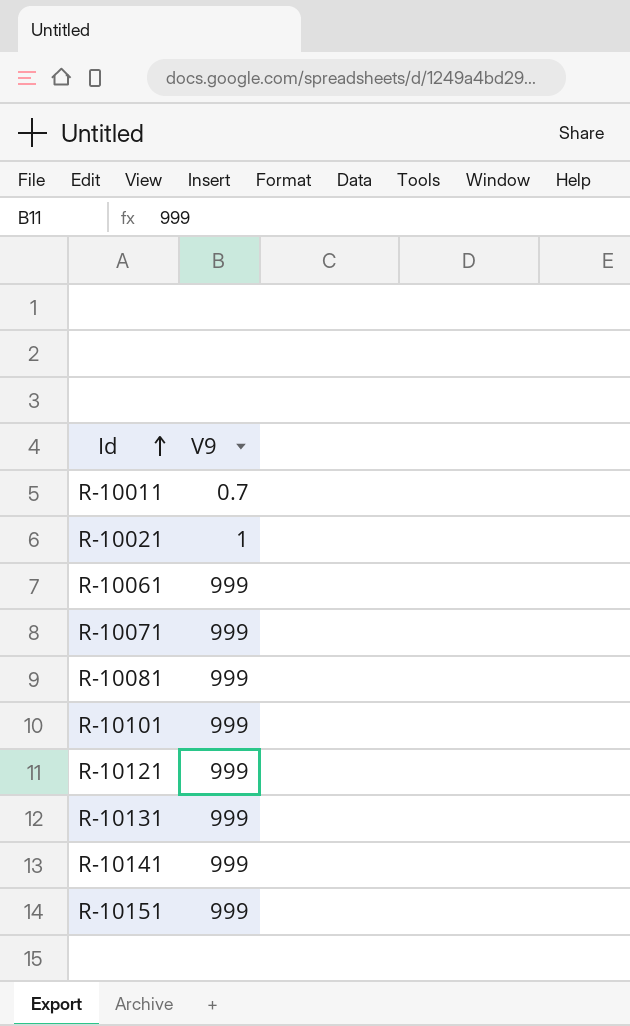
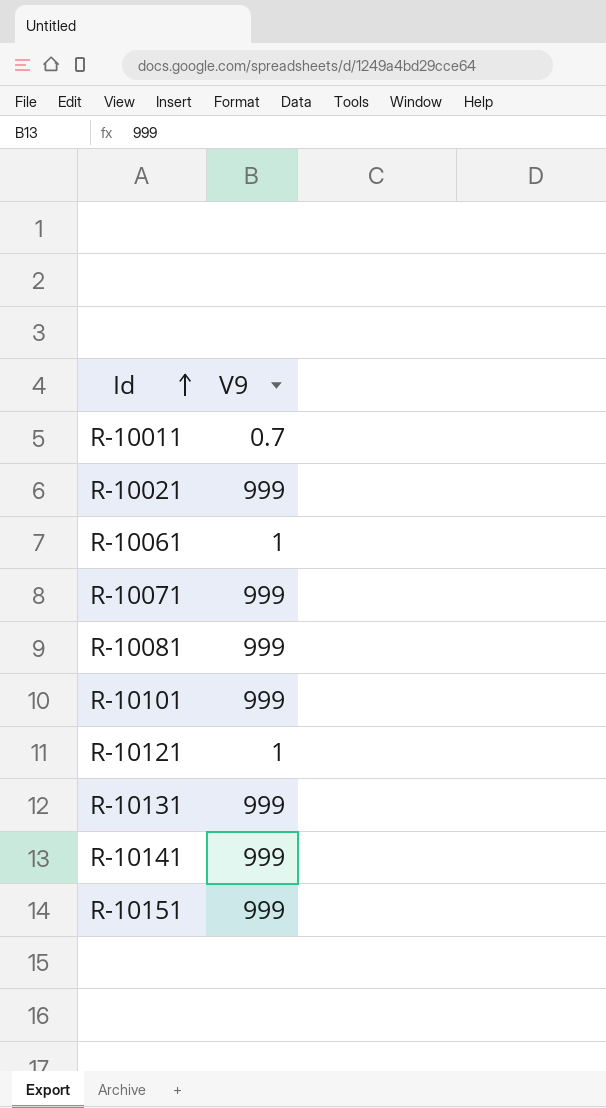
R-10021 | V9: 1 -> 999
R-10061 | V9: 999 -> 1
R-10121 | V9: 999 -> 1

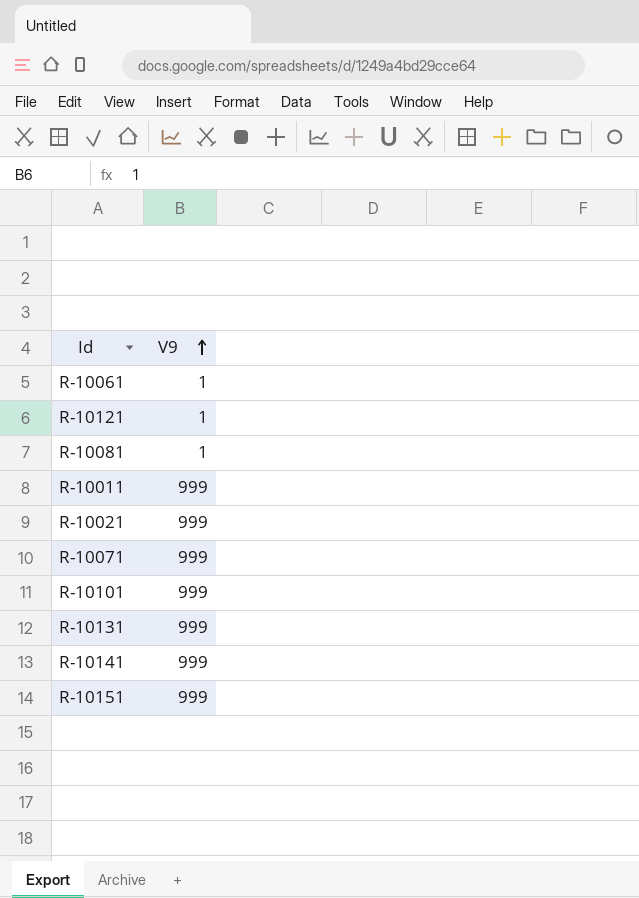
row order: Id ascending -> V9 ascending
R-10081 | V9: 999 -> 1
R-10011 | V9: 0.7 -> 999

